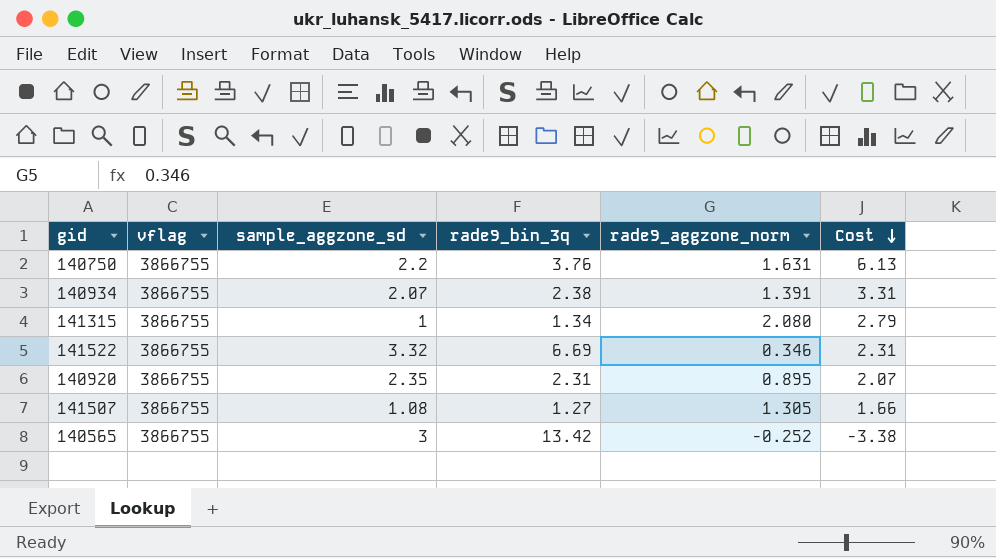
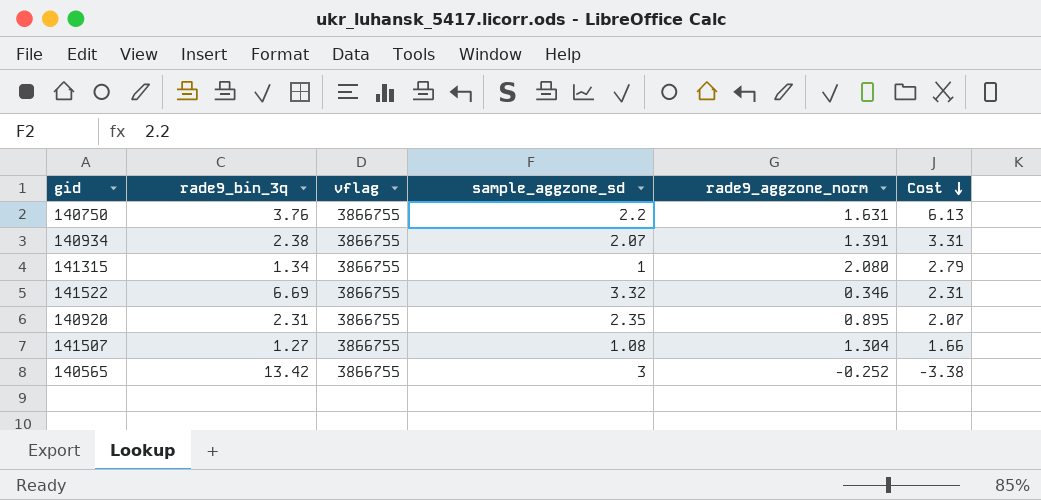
column rade9_bin_3q | position: 4 -> 2
141507 | rade9_aggzone_norm: 1.305 -> 1.304

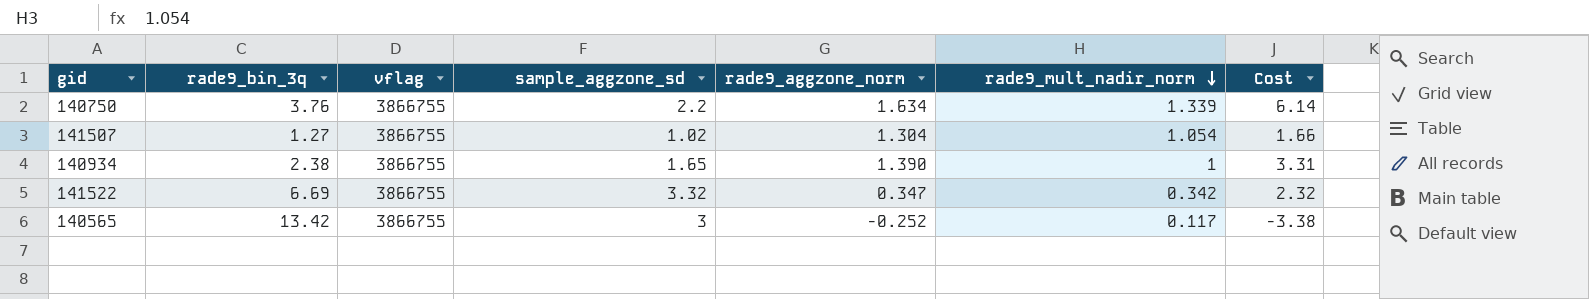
row order: Cost descending -> rade9_mult_nadir_norm descending
column rade9_mult_nadir_norm | position: none -> 6
row 141315: 1.34 | 3866755 | 1 | 2.080 | 2.79 -> none
row 140920: 2.31 | 3866755 | 2.35 | 0.895 | 2.07 -> none
140750 | rade9_aggzone_norm: 1.631 -> 1.634
140750 | Cost: 6.13 -> 6.14
141507 | sample_aggzone_sd: 1.08 -> 1.02
140934 | sample_aggzone_sd: 2.07 -> 1.65
140934 | rade9_aggzone_norm: 1.391 -> 1.390
141522 | rade9_aggzone_norm: 0.346 -> 0.347
141522 | Cost: 2.31 -> 2.32

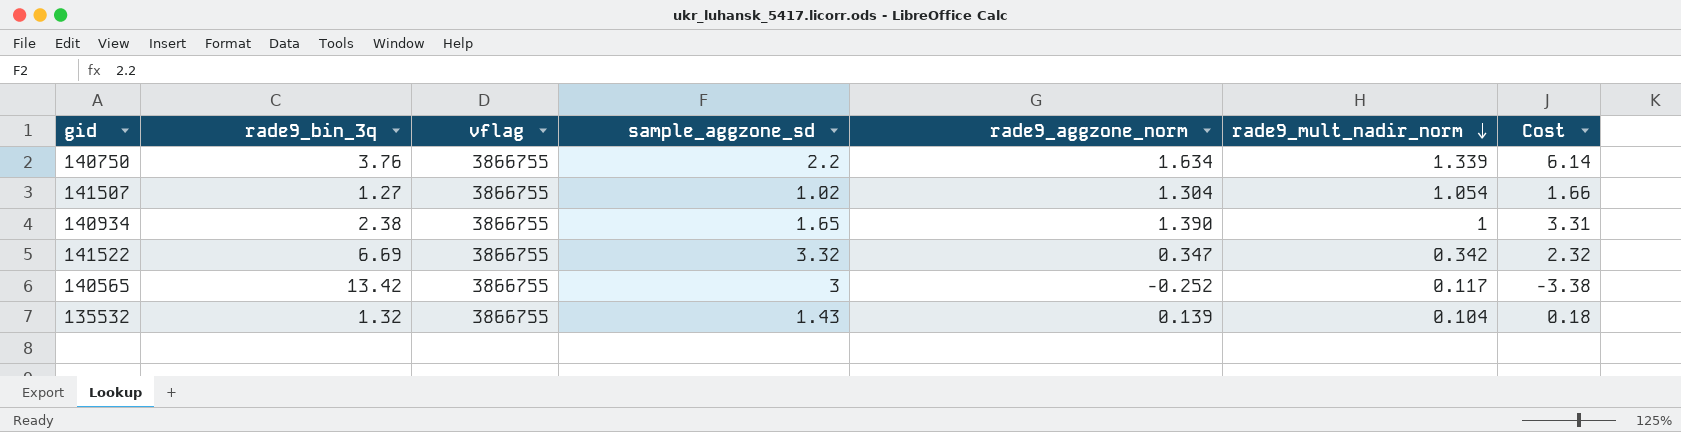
row 135532: none -> 1.32 | 3866755 | 1.43 | 0.139 | 0.104 | 0.18

